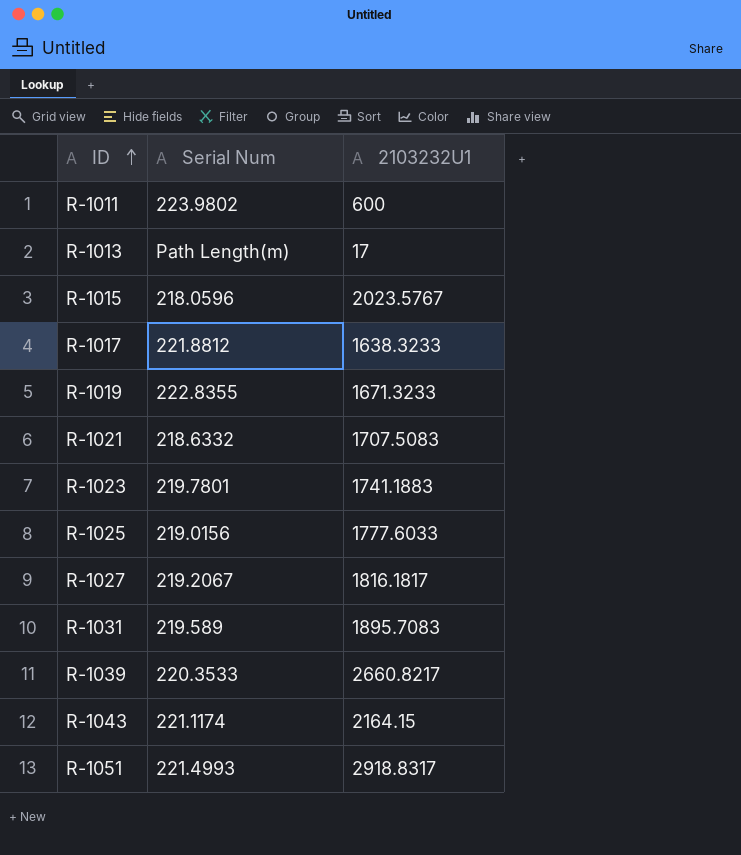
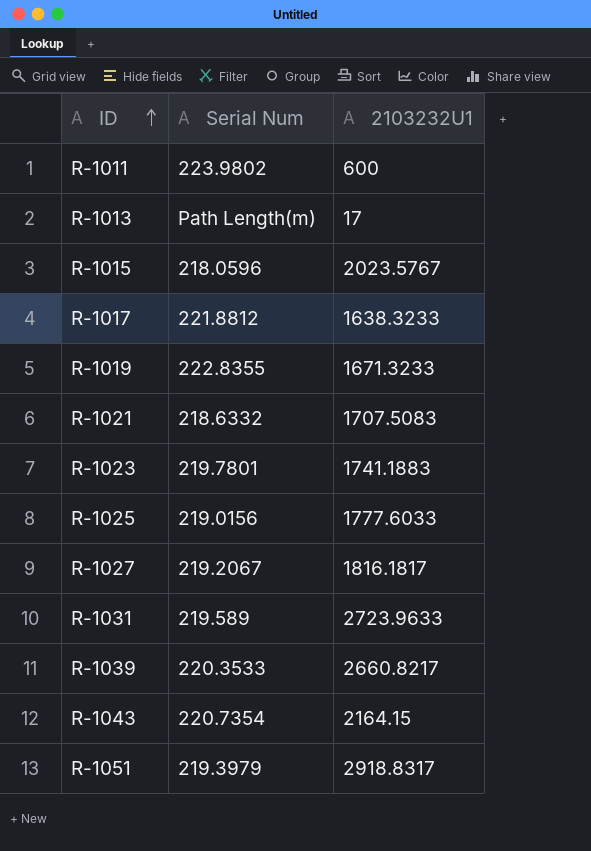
R-1031 | 2103232U1: 1895.7083 -> 2723.9633
R-1043 | Serial Num: 221.1174 -> 220.7354
R-1051 | Serial Num: 221.4993 -> 219.3979

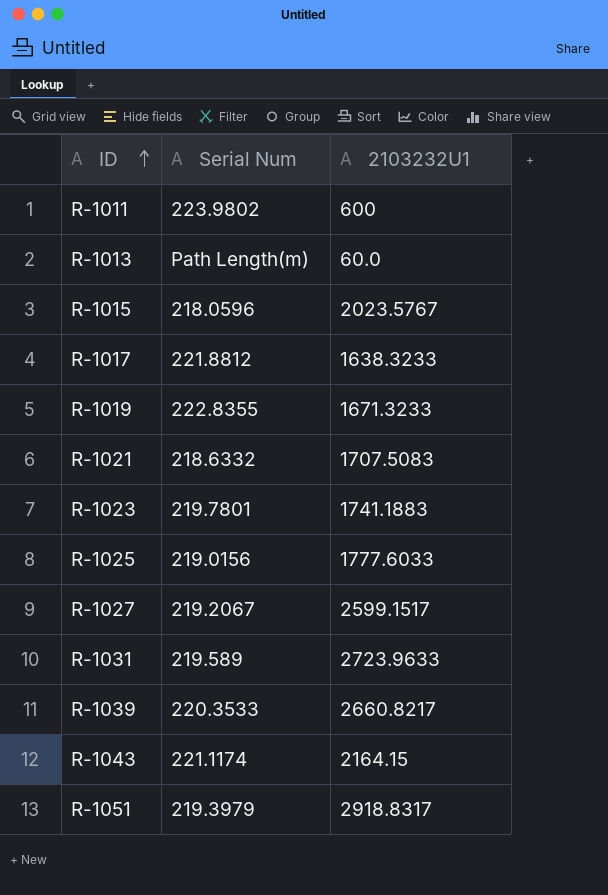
R-1013 | 2103232U1: 17 -> 60.0
R-1027 | 2103232U1: 1816.1817 -> 2599.1517
R-1043 | Serial Num: 220.7354 -> 221.1174

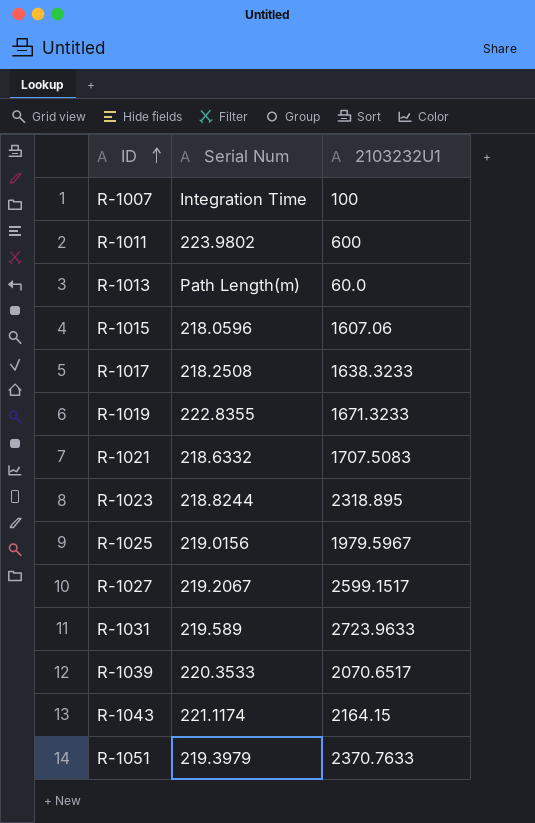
row R-1007: none -> Integration Time | 100
R-1015 | 2103232U1: 2023.5767 -> 1607.06
R-1017 | Serial Num: 221.8812 -> 218.2508
R-1023 | Serial Num: 219.7801 -> 218.8244
R-1023 | 2103232U1: 1741.1883 -> 2318.895
R-1025 | 2103232U1: 1777.6033 -> 1979.5967
R-1039 | 2103232U1: 2660.8217 -> 2070.6517
R-1051 | 2103232U1: 2918.8317 -> 2370.7633

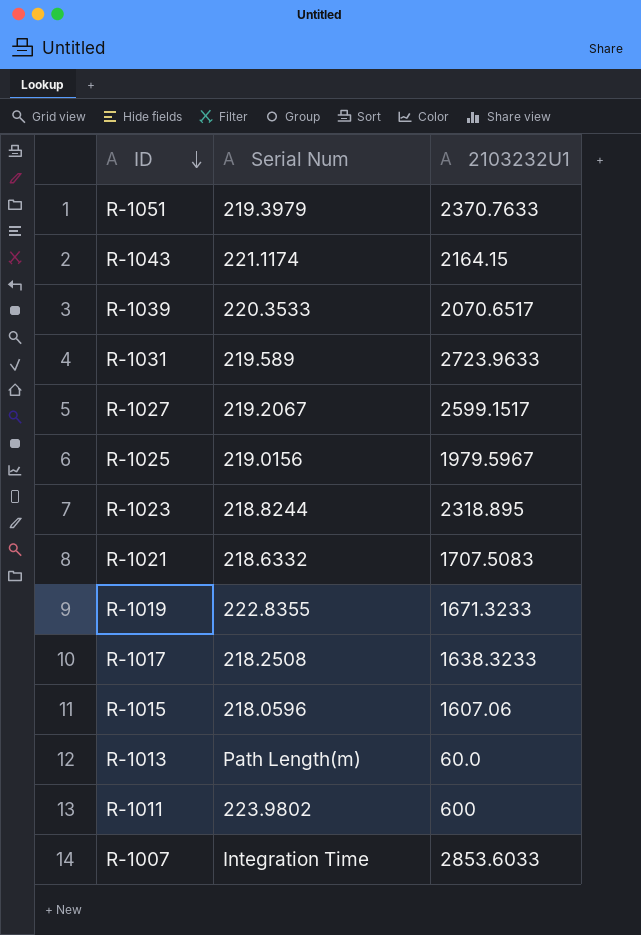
row order: ID ascending -> ID descending
R-1007 | 2103232U1: 100 -> 2853.6033

